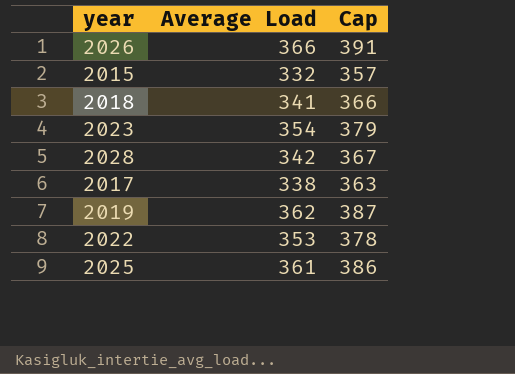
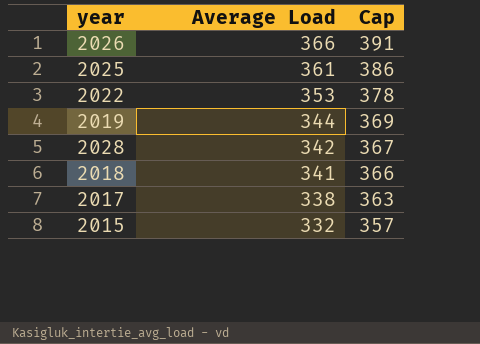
row order: none -> Average Load descending
row 2023: 354 | 379 -> none
2019 | Average Load: 362 -> 344
2019 | Cap: 387 -> 369

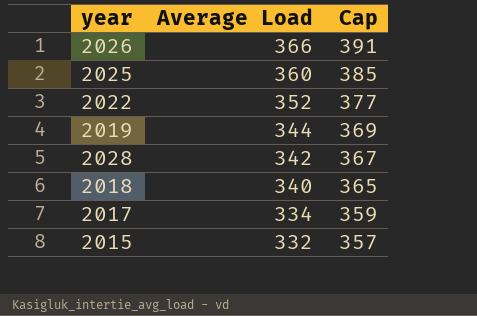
2025 | Average Load: 361 -> 360
2025 | Cap: 386 -> 385
2022 | Average Load: 353 -> 352
2022 | Cap: 378 -> 377
2018 | Average Load: 341 -> 340
2018 | Cap: 366 -> 365
2017 | Average Load: 338 -> 334
2017 | Cap: 363 -> 359

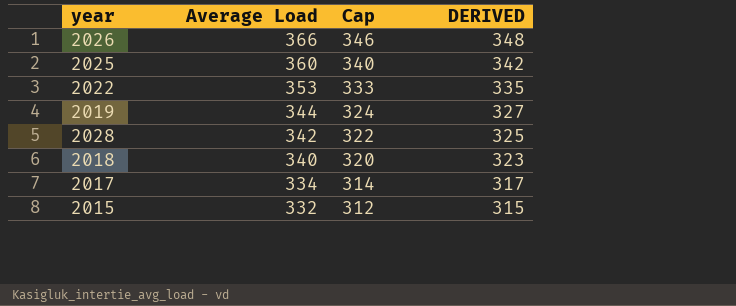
column Cap | formula: [Average Load] + 25 -> [Average Load] - 20
column DERIVED | formula: none -> [Average Load] * 0.95
2022 | Average Load: 352 -> 353

